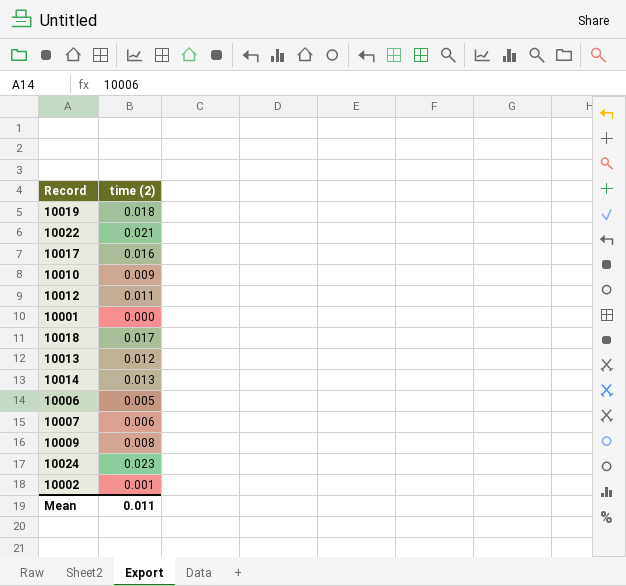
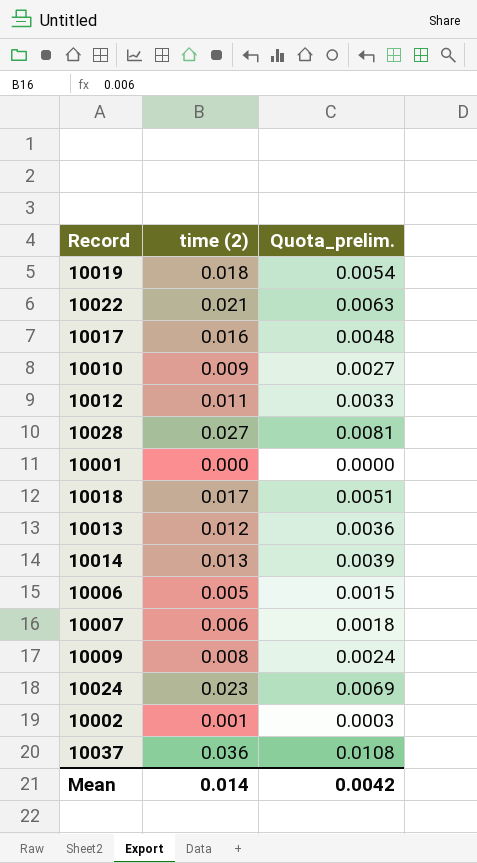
column Quota_prelim. | formula: none -> [time (2)] * 0.3
row 10028: none -> 0.027 | 0.0081
row 10037: none -> 0.036 | 0.0108
Mean | time (2): 0.011 -> 0.014

